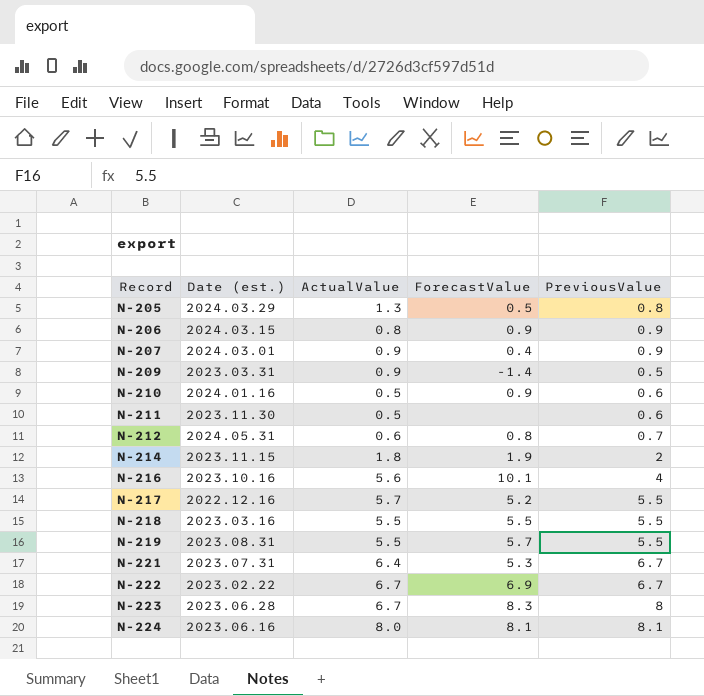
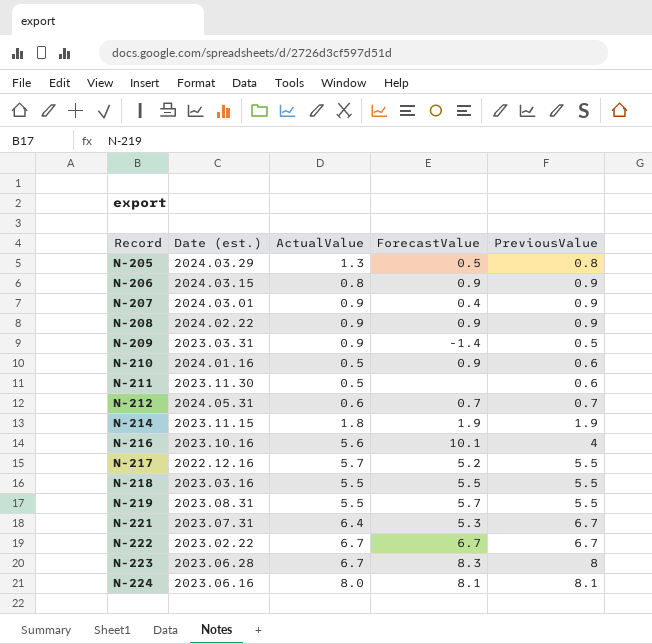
row N-208: none -> 2024.02.22 | 0.9 | 0.9 | 0.9
N-212 | ForecastValue: 0.8 -> 0.7
N-214 | PreviousValue: 2 -> 1.9
N-222 | ForecastValue: 6.9 -> 6.7

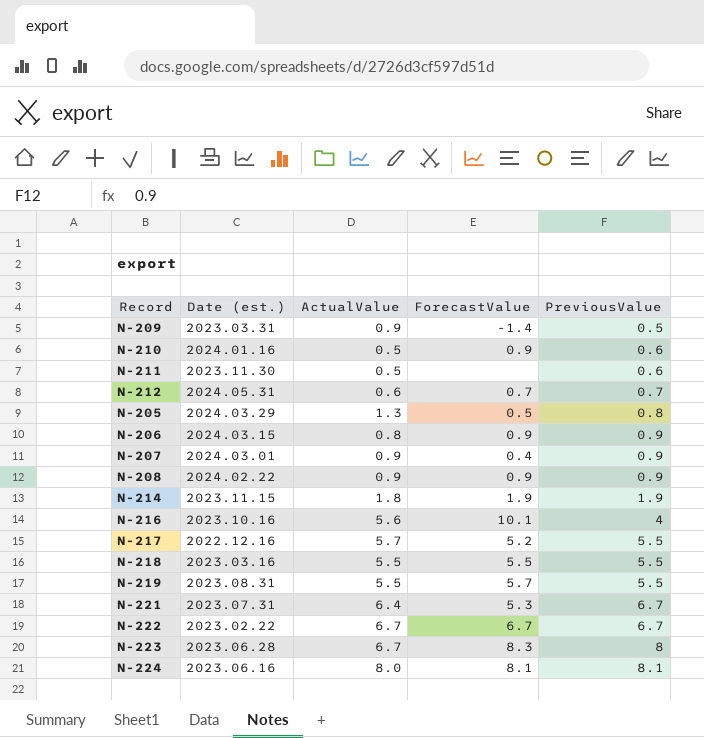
row order: Record ascending -> PreviousValue ascending

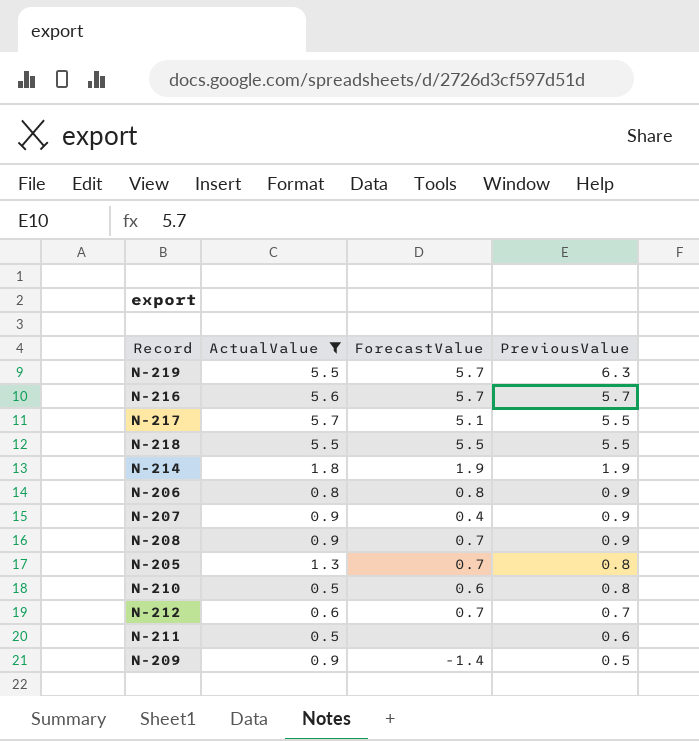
filter: none -> ActualValue <= 5.7
row order: PreviousValue ascending -> PreviousValue descending
column Date (est.) | position: 2 -> none
N-219 | PreviousValue: 5.5 -> 6.3
N-216 | ForecastValue: 10.1 -> 5.7
N-216 | PreviousValue: 4 -> 5.7
N-217 | ForecastValue: 5.2 -> 5.1
N-206 | ForecastValue: 0.9 -> 0.8
N-208 | ForecastValue: 0.9 -> 0.7
N-205 | ForecastValue: 0.5 -> 0.7
N-210 | ForecastValue: 0.9 -> 0.6
N-210 | PreviousValue: 0.6 -> 0.8

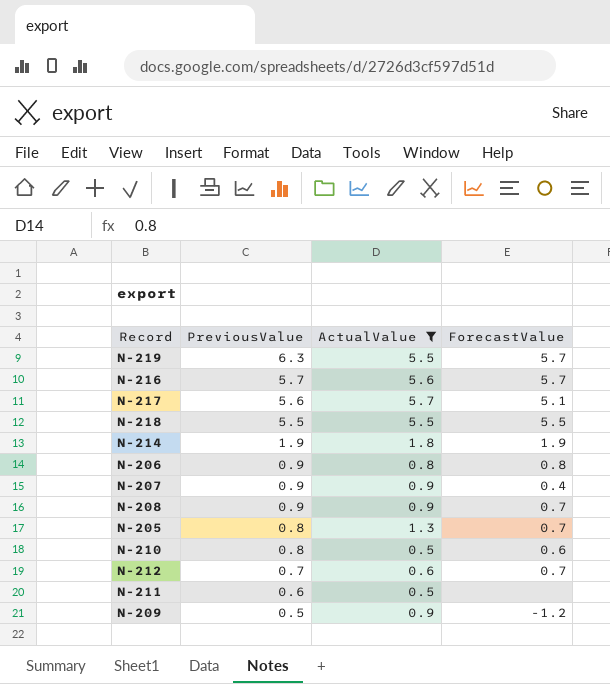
column PreviousValue | position: 4 -> 2
N-217 | PreviousValue: 5.5 -> 5.6
N-209 | ForecastValue: -1.4 -> -1.2

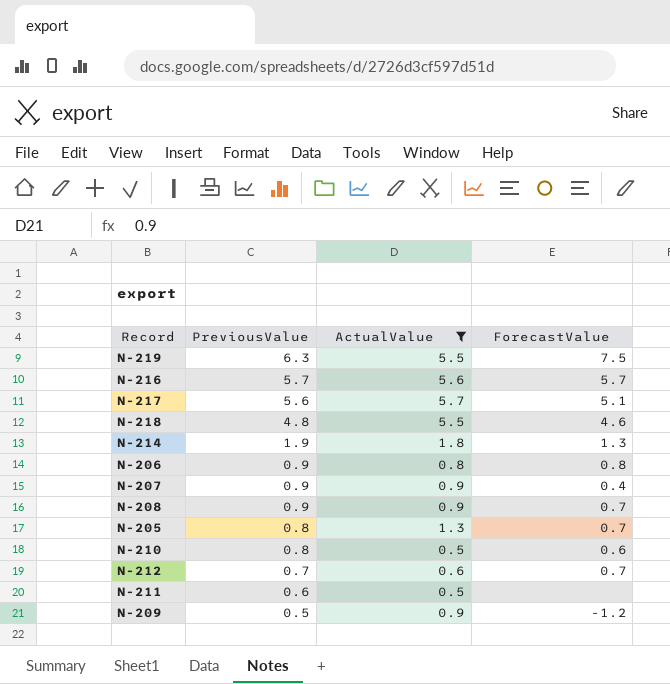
N-219 | ForecastValue: 5.7 -> 7.5
N-218 | PreviousValue: 5.5 -> 4.8
N-218 | ForecastValue: 5.5 -> 4.6
N-214 | ForecastValue: 1.9 -> 1.3

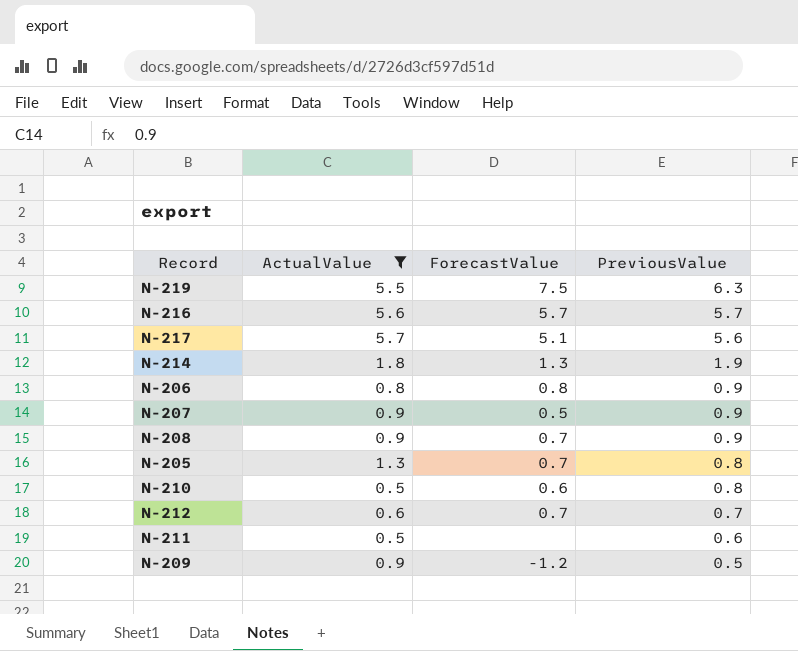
column PreviousValue | position: 2 -> 4
row N-218: 4.8 | 5.5 | 4.6 -> none
N-207 | ForecastValue: 0.4 -> 0.5

